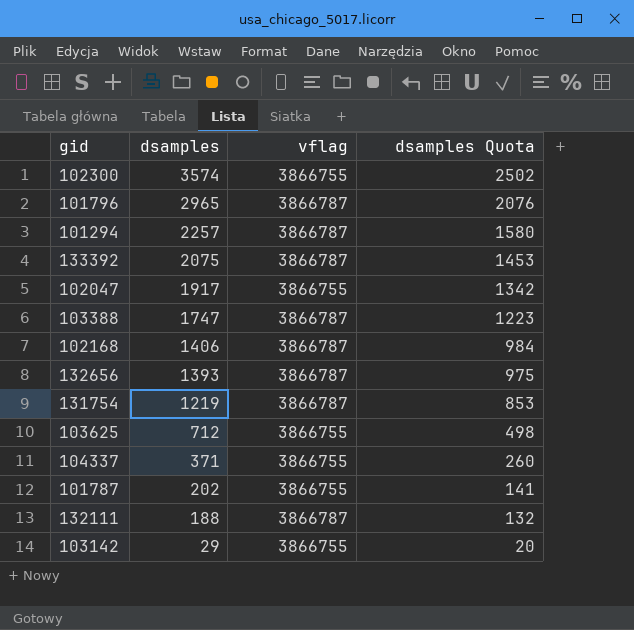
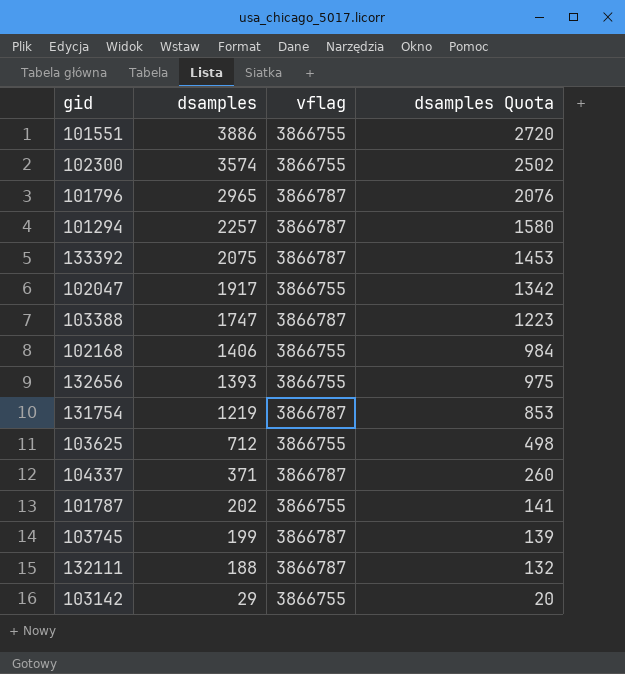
row 101551: none -> 3886 | 3866755 | 2720
102168 | vflag: 3866787 -> 3866755
132656 | vflag: 3866787 -> 3866755
104337 | vflag: 3866755 -> 3866787
row 103745: none -> 199 | 3866787 | 139

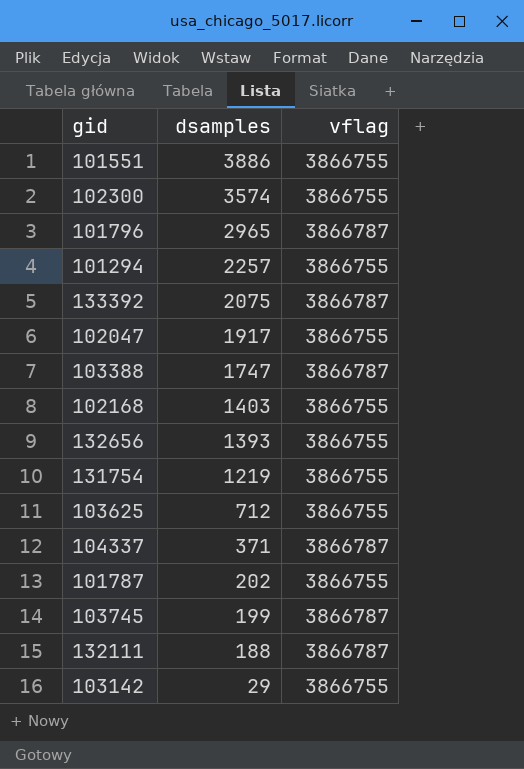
column dsamples Quota | formula: [dsamples] * 0.7 -> none
101294 | vflag: 3866787 -> 3866755
102168 | dsamples: 1406 -> 1403
131754 | vflag: 3866787 -> 3866755

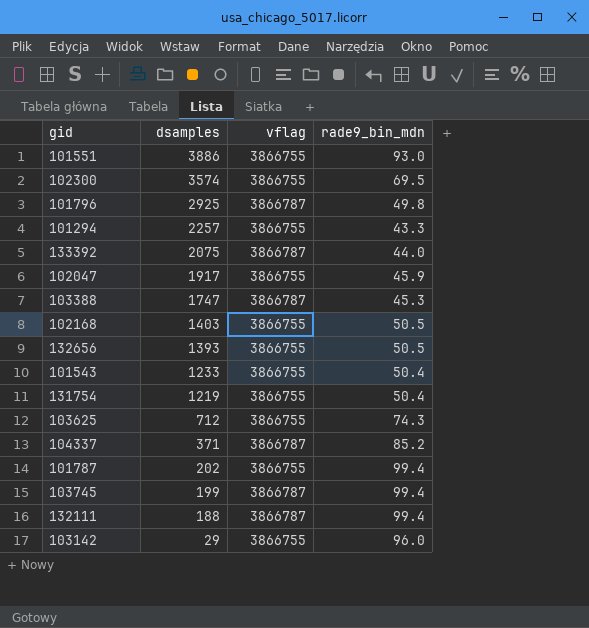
column rade9_bin_mdn | position: none -> 4
101796 | dsamples: 2965 -> 2925
row 101543: none -> 1233 | 3866755 | 50.4

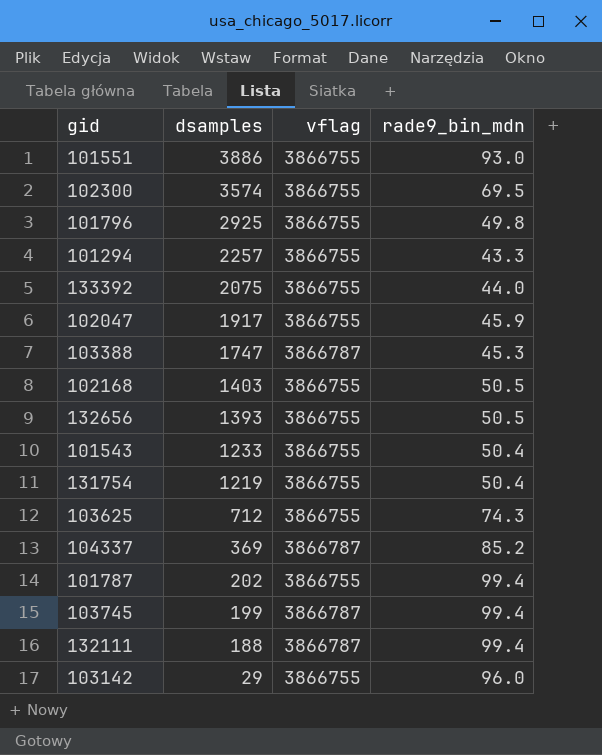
101796 | vflag: 3866787 -> 3866755
133392 | vflag: 3866787 -> 3866755
104337 | dsamples: 371 -> 369

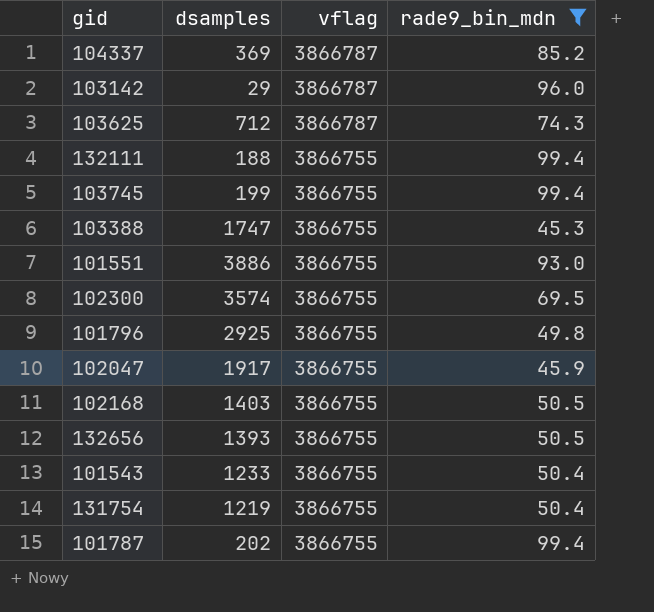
filter: none -> rade9_bin_mdn >= 45.3
row order: dsamples descending -> vflag descending
103142 | vflag: 3866755 -> 3866787
103625 | vflag: 3866755 -> 3866787
132111 | vflag: 3866787 -> 3866755
103745 | vflag: 3866787 -> 3866755
103388 | vflag: 3866787 -> 3866755

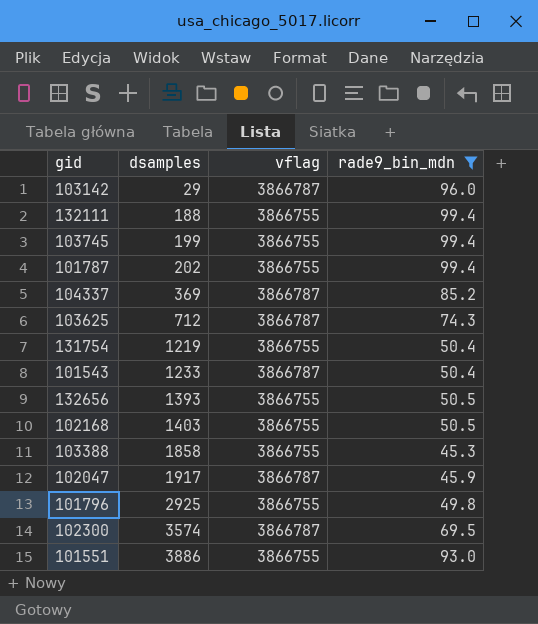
row order: vflag descending -> dsamples ascending
101543 | vflag: 3866755 -> 3866787
103388 | dsamples: 1747 -> 1858
102047 | vflag: 3866755 -> 3866787
102300 | vflag: 3866755 -> 3866787

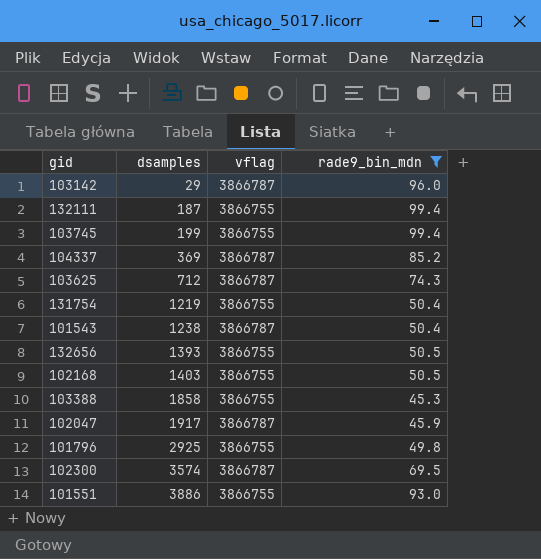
row 101787: 202 | 3866755 | 99.4 -> none
132111 | dsamples: 188 -> 187
101543 | dsamples: 1233 -> 1238

